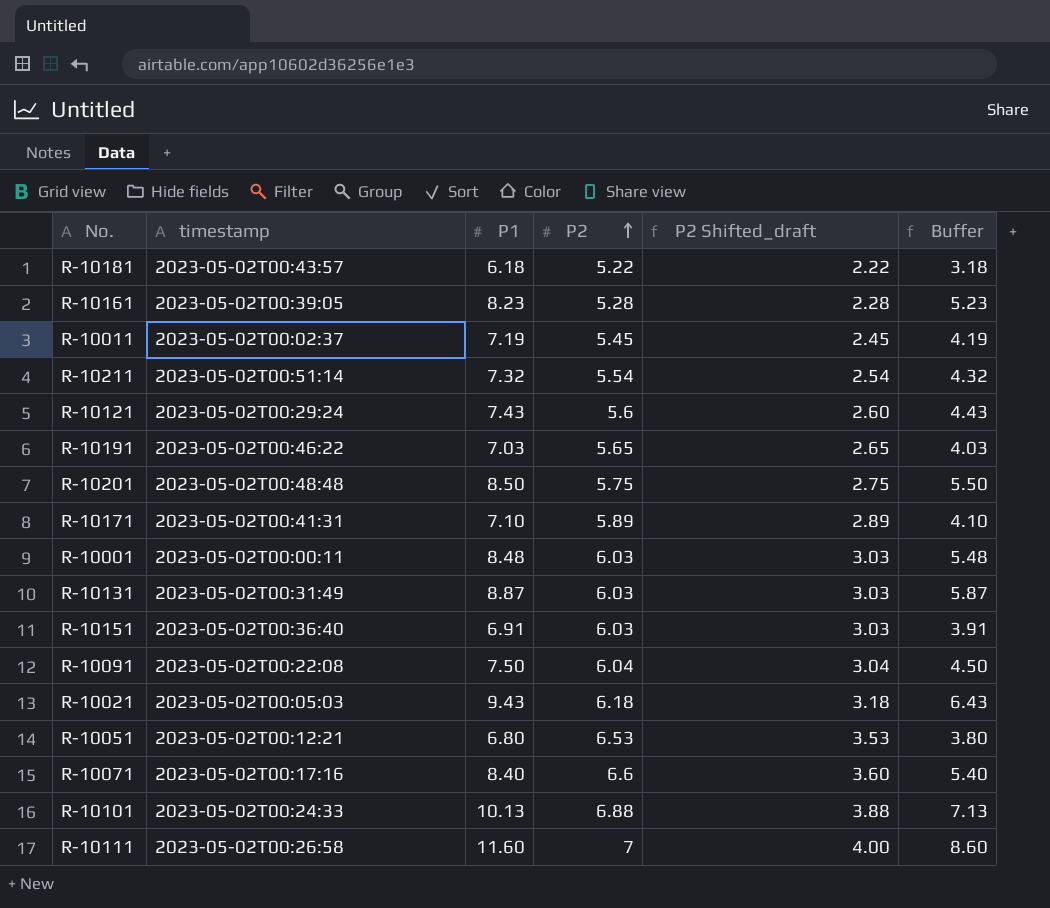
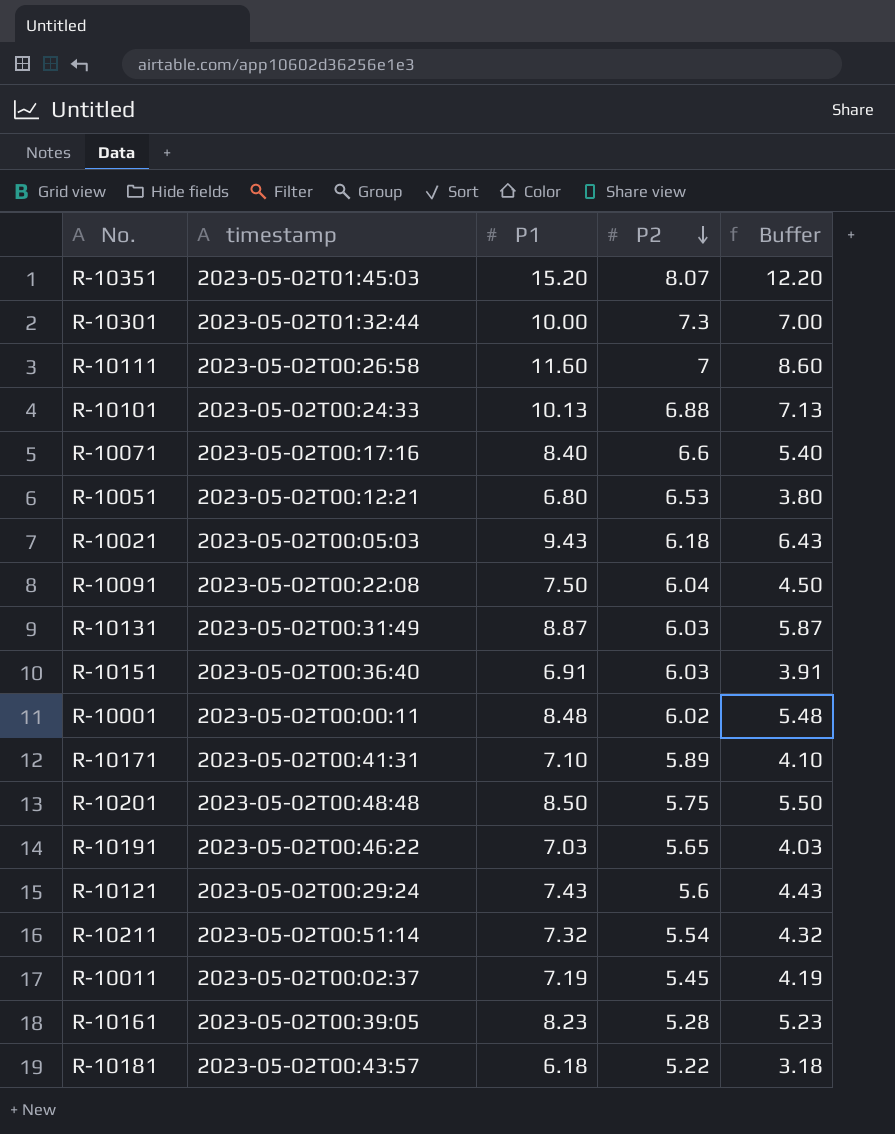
row order: P2 ascending -> P2 descending
column P2 Shifted_draft | formula: [P2] - 3 -> none
row R-10351: none -> 2023-05-02T01:45:03 | 15.20 | 8.07 | 12.20
row R-10301: none -> 2023-05-02T01:32:44 | 10.00 | 7.3 | 7.00
R-10001 | P2: 6.03 -> 6.02

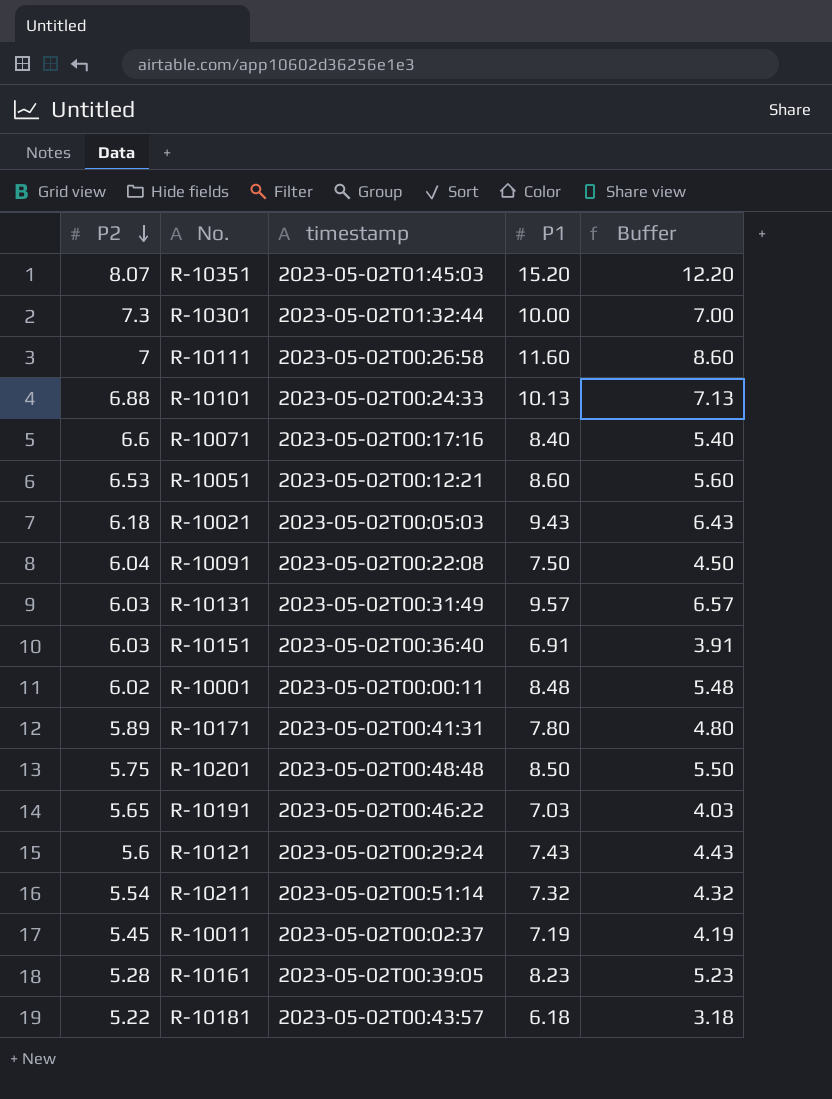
column P2 | position: 4 -> 1
R-10051 | P1: 6.80 -> 8.60
R-10051 | Buffer: 3.80 -> 5.60
R-10131 | P1: 8.87 -> 9.57
R-10131 | Buffer: 5.87 -> 6.57
R-10171 | P1: 7.10 -> 7.80
R-10171 | Buffer: 4.10 -> 4.80

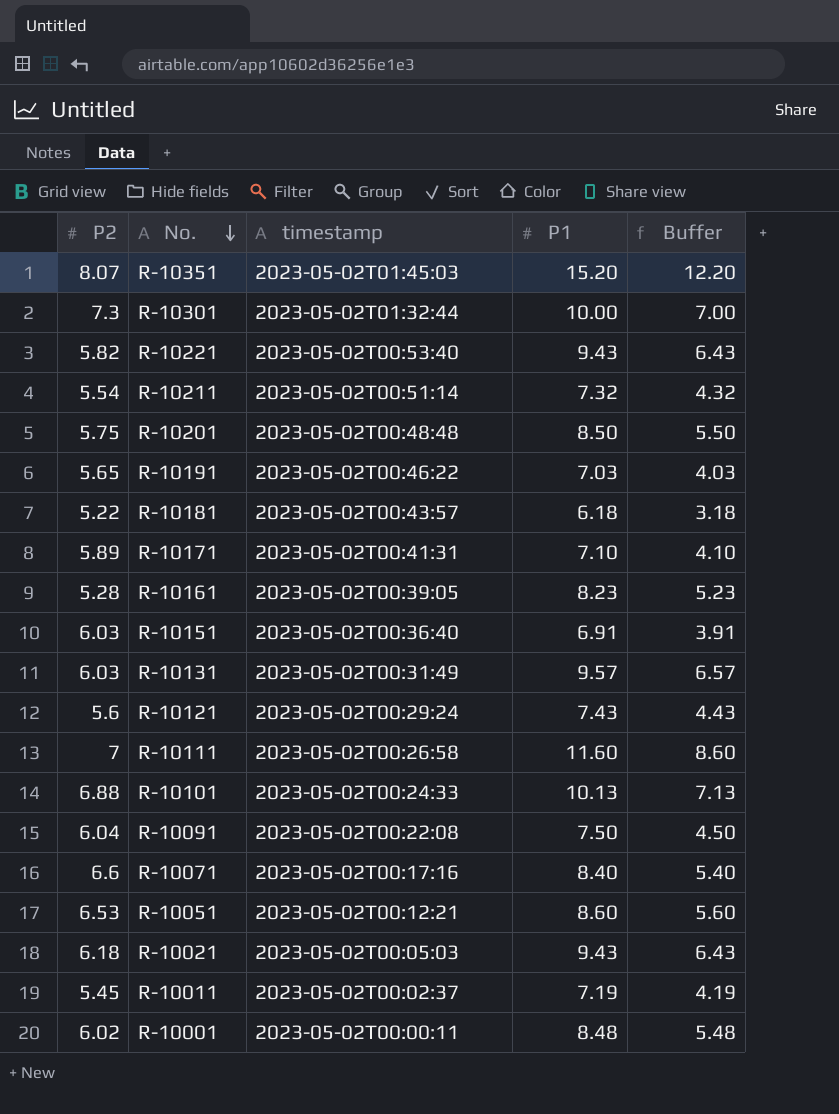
row order: P2 descending -> No. descending
row R-10221: none -> 5.82 | 2023-05-02T00:53:40 | 9.43 | 6.43
R-10171 | P1: 7.80 -> 7.10
R-10171 | Buffer: 4.80 -> 4.10

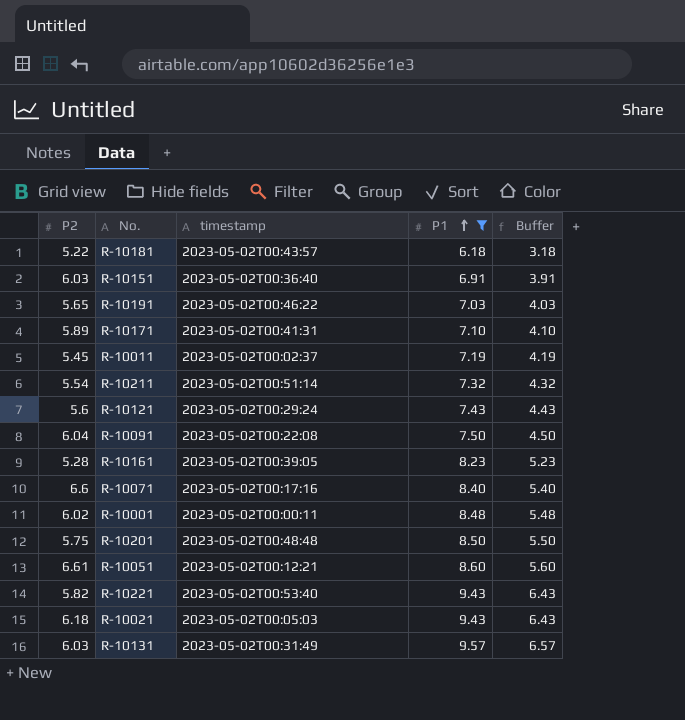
filter: none -> P1 <= 9.57
row order: No. descending -> P1 ascending
R-10051 | P2: 6.53 -> 6.61

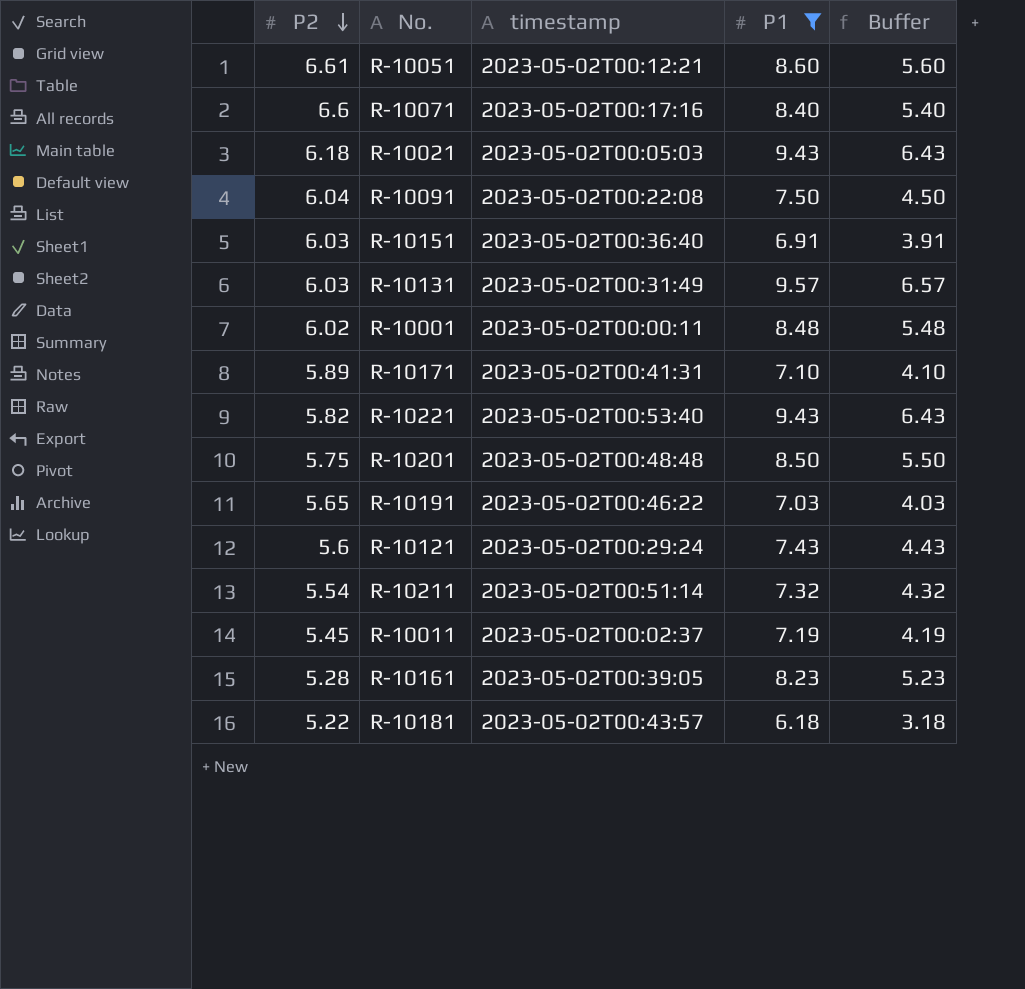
row order: P1 ascending -> P2 descending

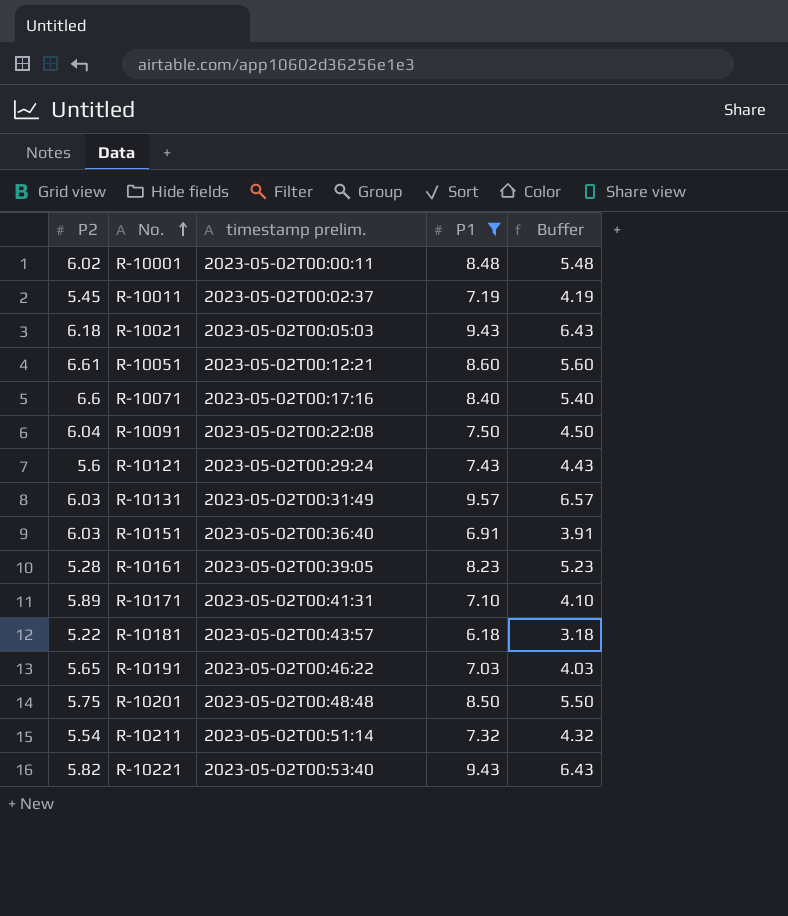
row order: P2 descending -> No. ascending
column name: timestamp -> timestamp prelim.

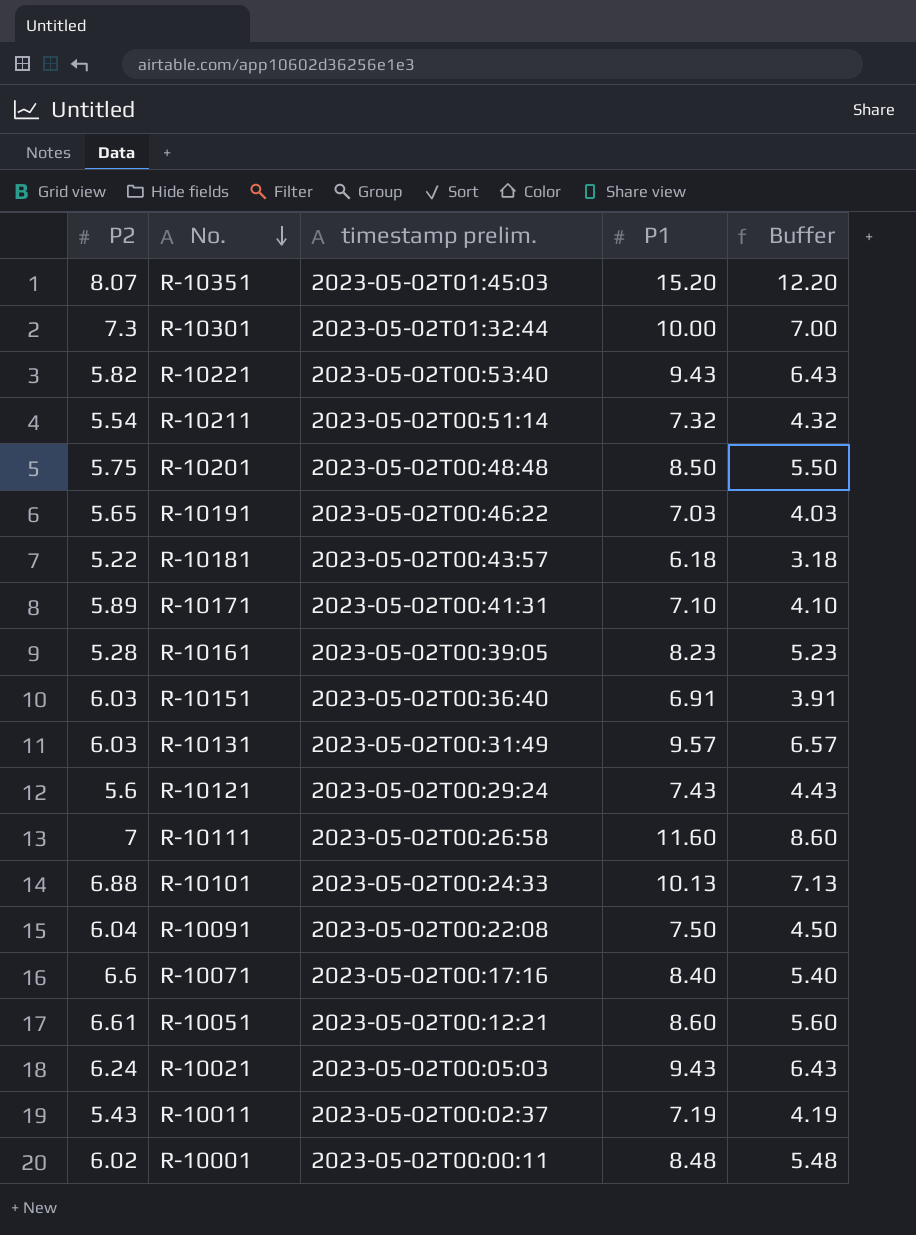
filter: P1 <= 9.57 -> none
row order: No. ascending -> No. descending
R-10021 | P2: 6.18 -> 6.24
R-10011 | P2: 5.45 -> 5.43

